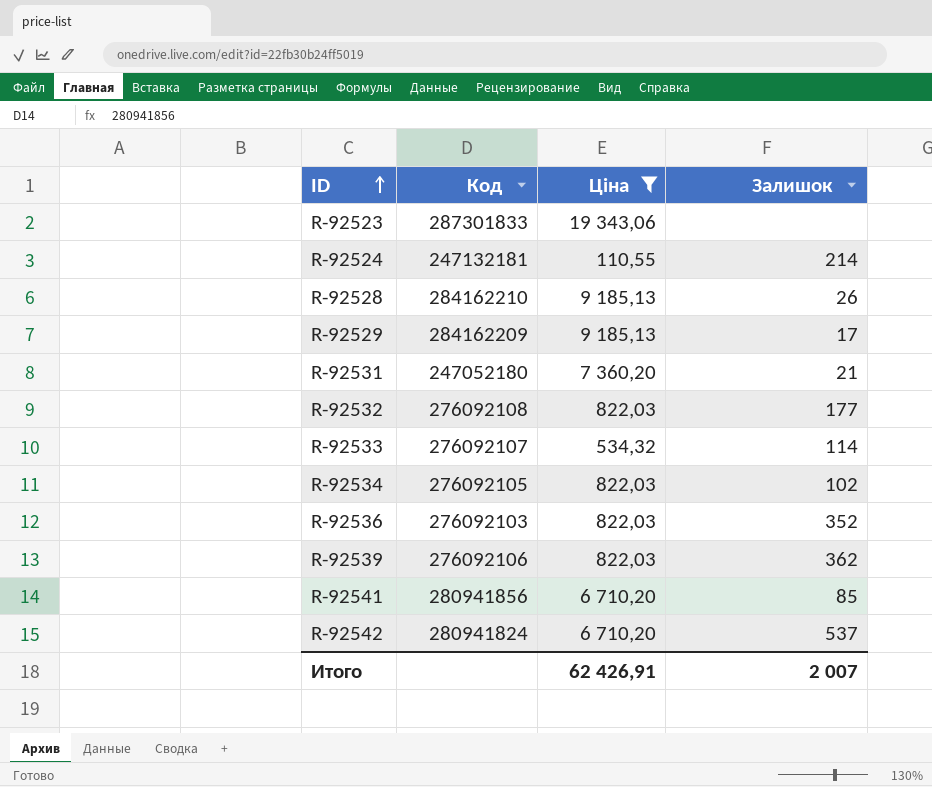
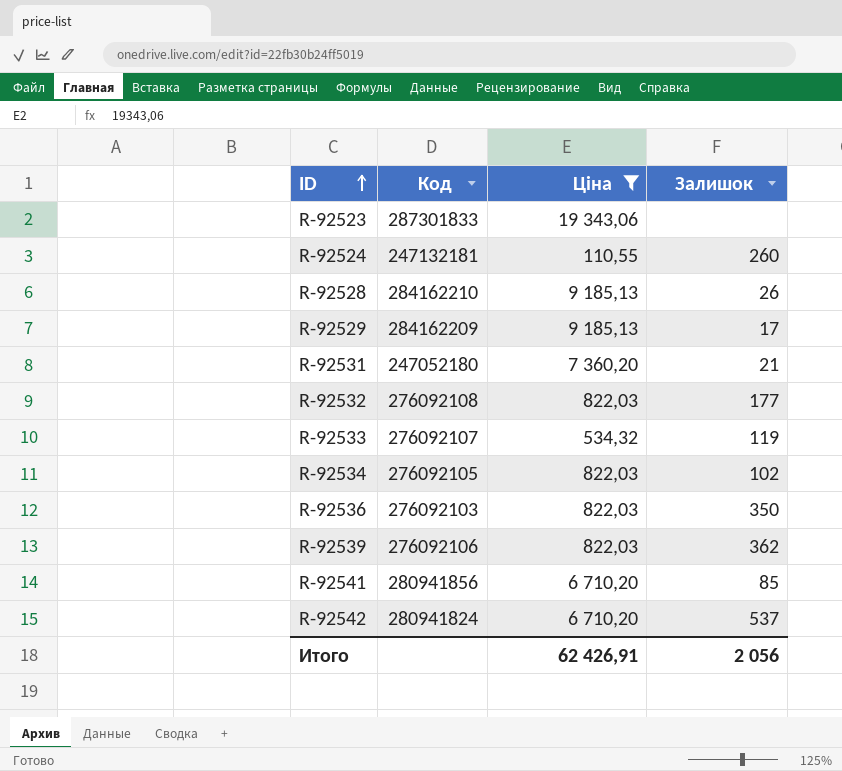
R-92524 | Залишок: 214 -> 260
R-92533 | Залишок: 114 -> 119
R-92536 | Залишок: 352 -> 350
Итого | Залишок: 2 007 -> 2 056

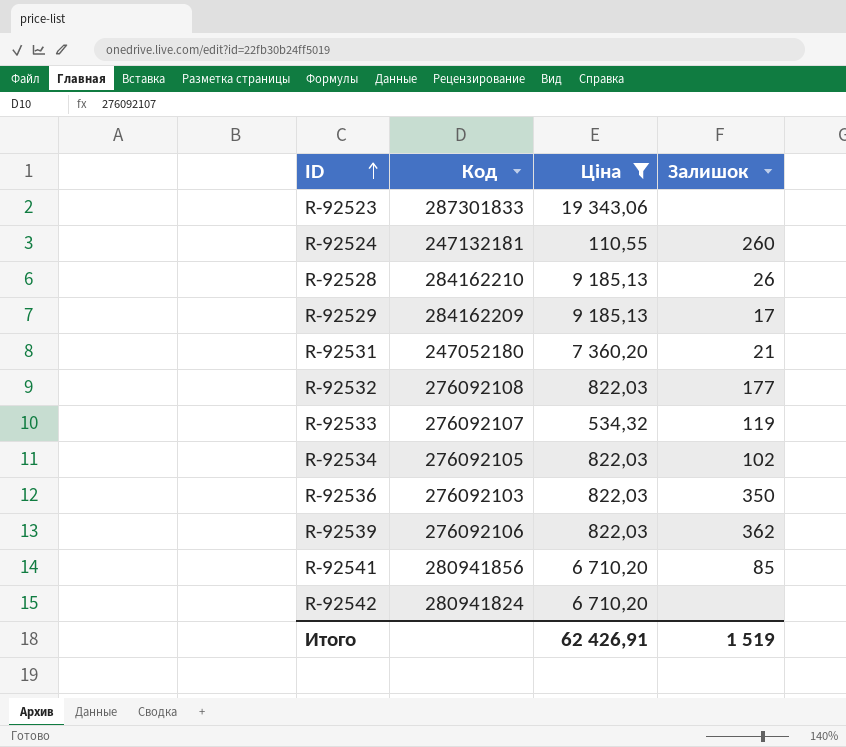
R-92542 | Залишок: 537 -> none
Итого | Залишок: 2 056 -> 1 519

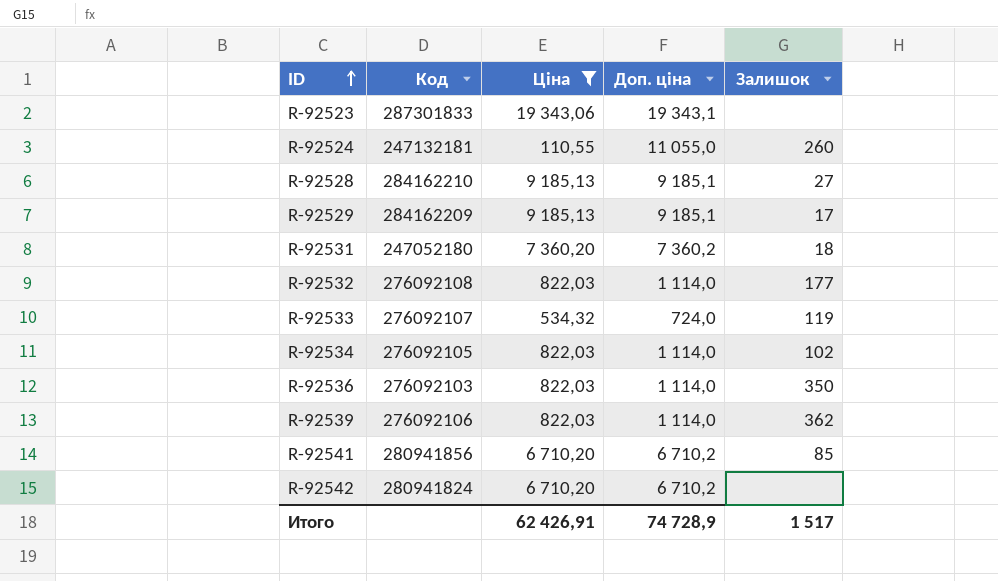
column Доп. ціна | position: none -> 4
R-92528 | Залишок: 26 -> 27
R-92531 | Залишок: 21 -> 18
Итого | Залишок: 1 519 -> 1 517

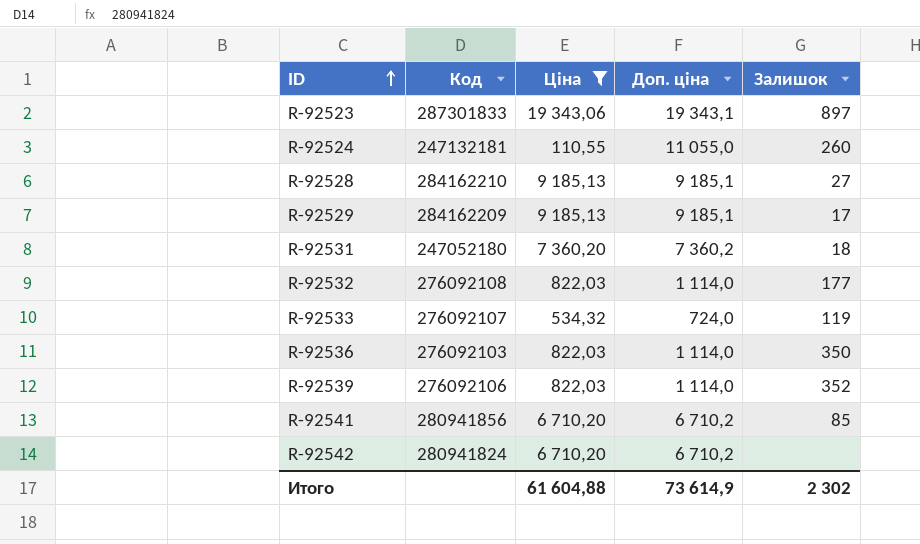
row R-92534: 276092105 | 822,03 | 1 114,0 | 102 -> none
R-92523 | Залишок: none -> 897
R-92539 | Залишок: 362 -> 352
Итого | Ціна: 62 426,91 -> 61 604,88
Итого | Доп. ціна: 74 728,9 -> 73 614,9
Итого | Залишок: 1 517 -> 2 302

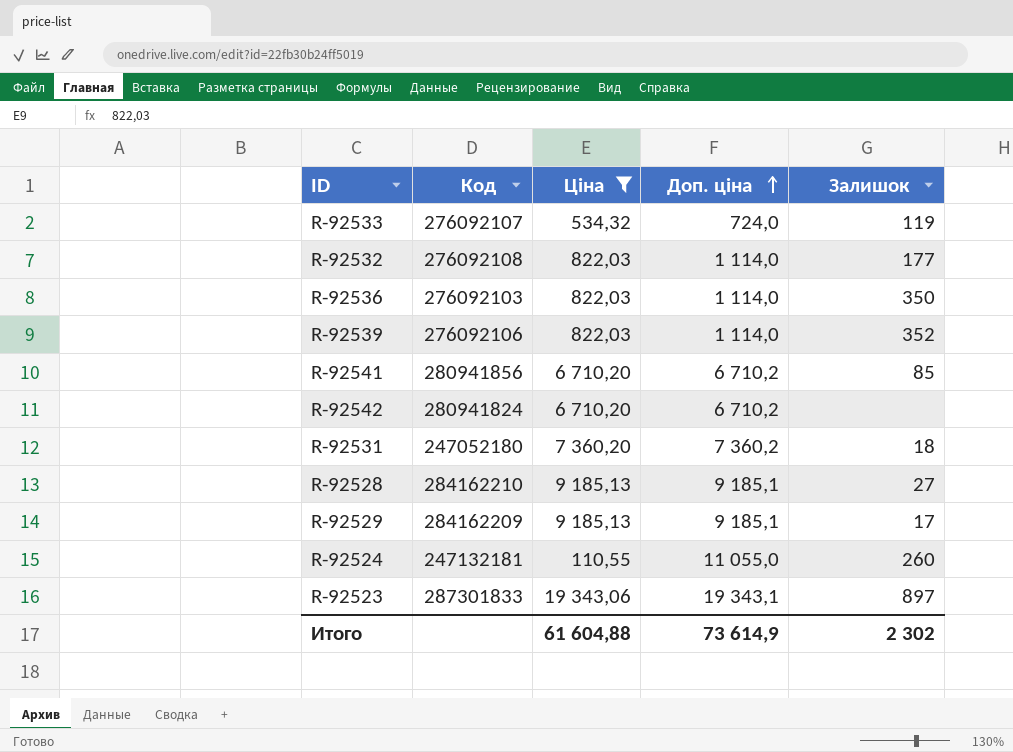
row order: ID ascending -> Доп. ціна ascending

